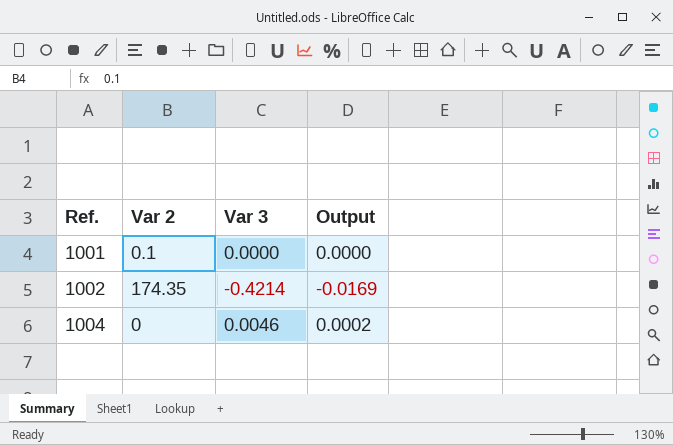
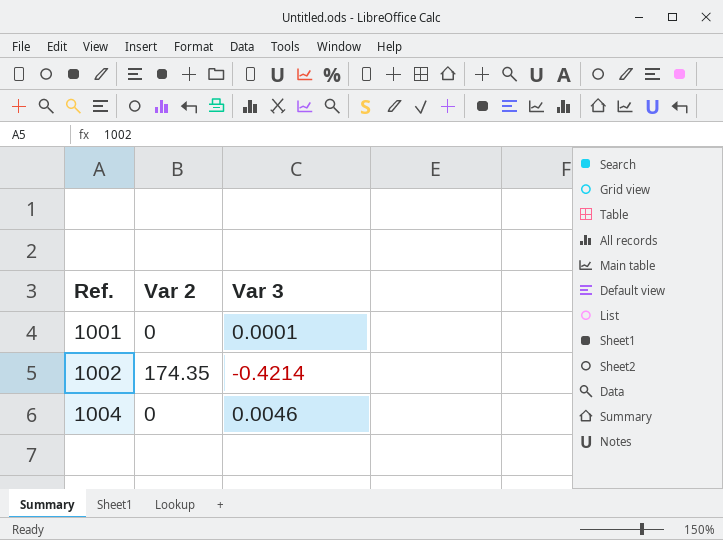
column Output | formula: [Var 3] * 0.04 -> none
1001 | Var 2: 0.1 -> 0
1001 | Var 3: 0.0000 -> 0.0001

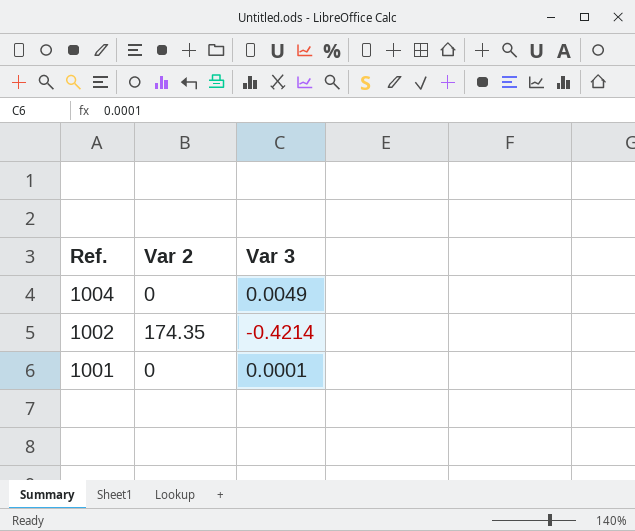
row order: Ref. ascending -> Ref. descending
1004 | Var 3: 0.0046 -> 0.0049

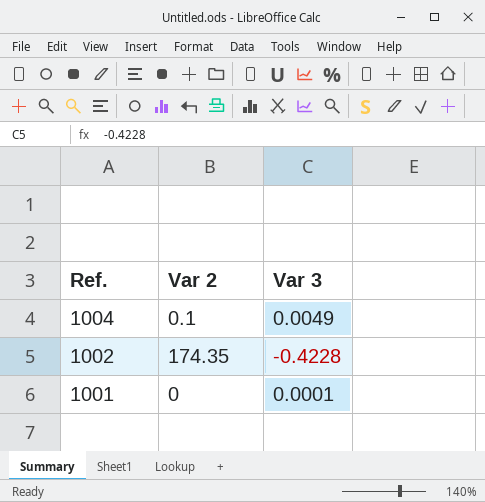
1004 | Var 2: 0 -> 0.1
1002 | Var 3: -0.4214 -> -0.4228

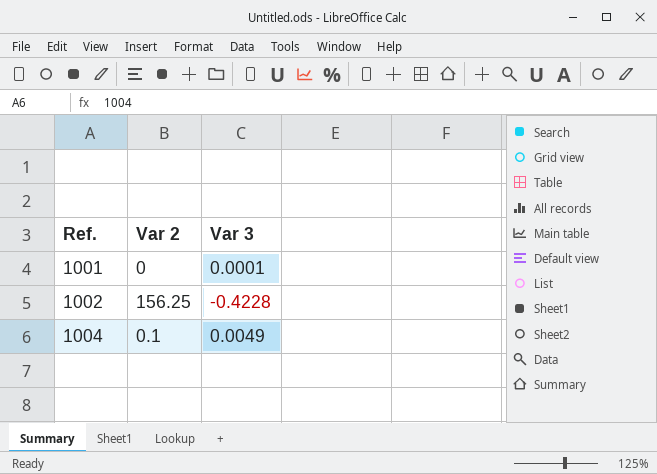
row order: Ref. descending -> Ref. ascending
1002 | Var 2: 174.35 -> 156.25

